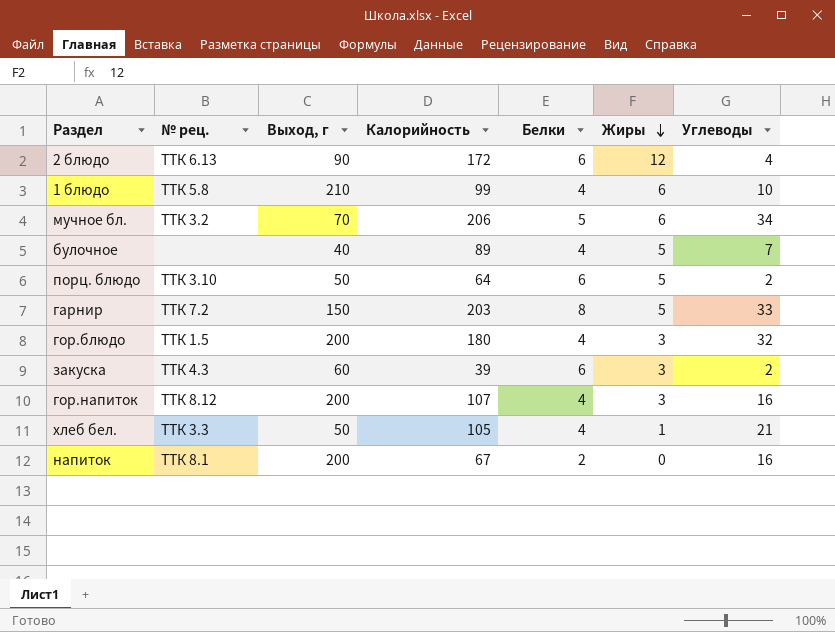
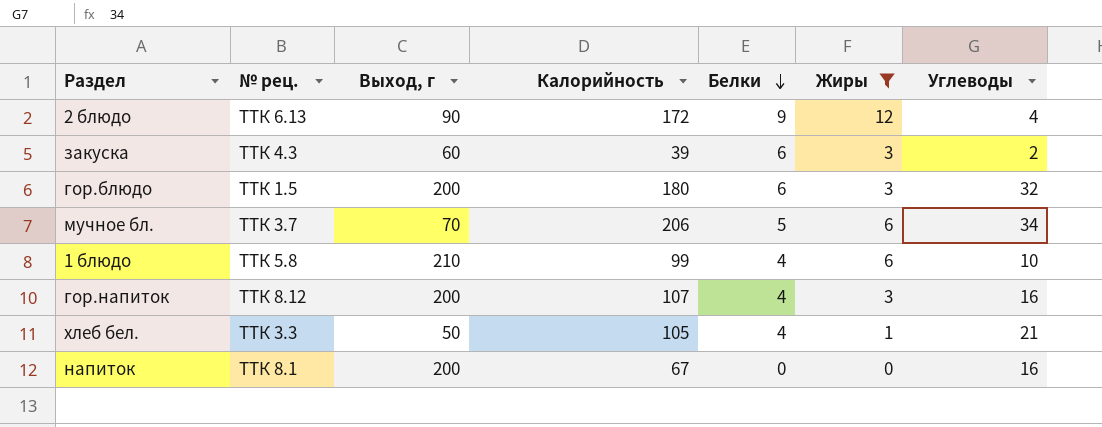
filter: none -> Жиры != 5
row order: Жиры descending -> Белки descending
2 блюдо | Белки: 6 -> 9
гор.блюдо | Белки: 4 -> 6
мучное бл. | № рец.: ТТК 3.2 -> ТТК 3.7
напиток | Белки: 2 -> 0

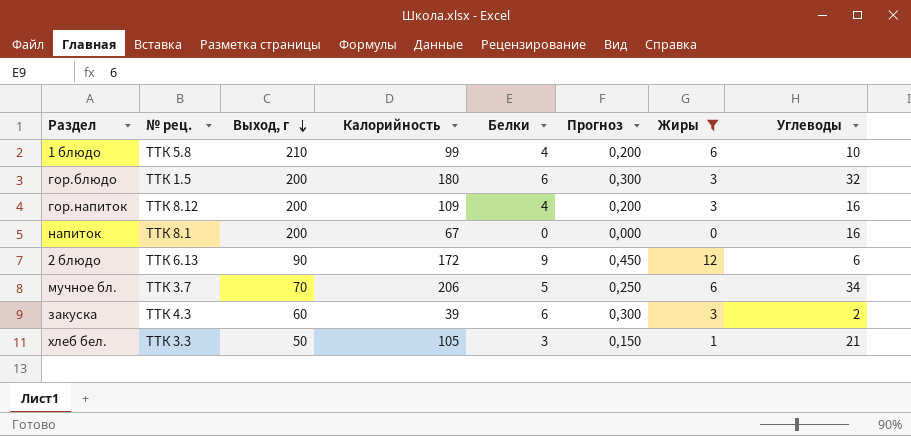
row order: Белки descending -> Выход, г descending
column Прогноз | formula: none -> [Белки] * 0,05
гор.напиток | Калорийность: 107 -> 109
2 блюдо | Углеводы: 4 -> 6
хлеб бел. | Белки: 4 -> 3

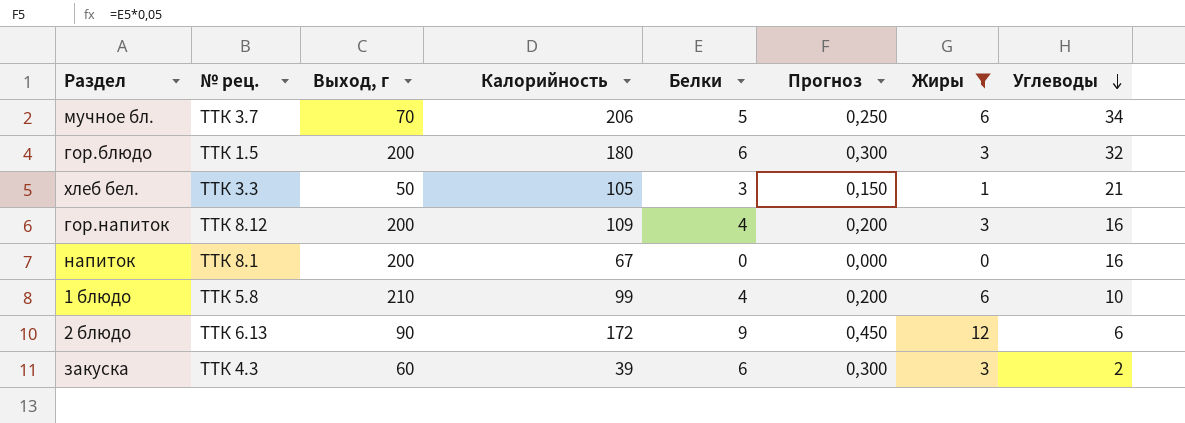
row order: Выход, г descending -> Углеводы descending

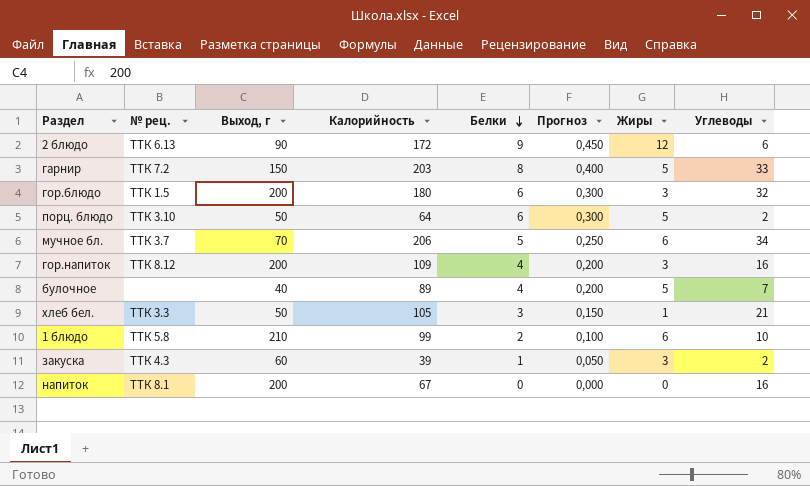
filter: Жиры != 5 -> none
row order: Углеводы descending -> Белки descending
1 блюдо | Белки: 4 -> 2
1 блюдо | Прогноз: 0,200 -> 0,100
закуска | Белки: 6 -> 1
закуска | Прогноз: 0,300 -> 0,050

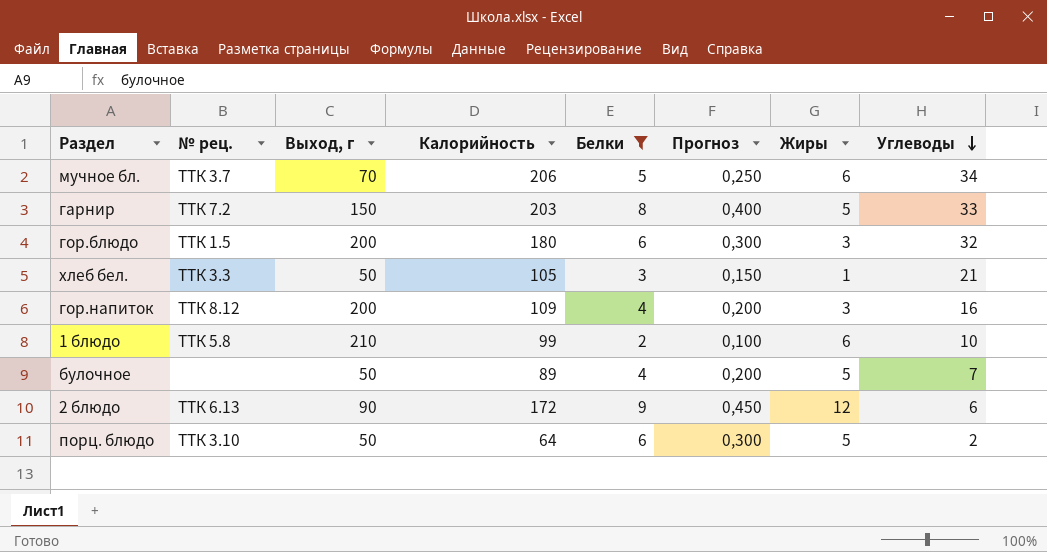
filter: none -> Белки >= 2
row order: Белки descending -> Углеводы descending
булочное | Выход, г: 40 -> 50

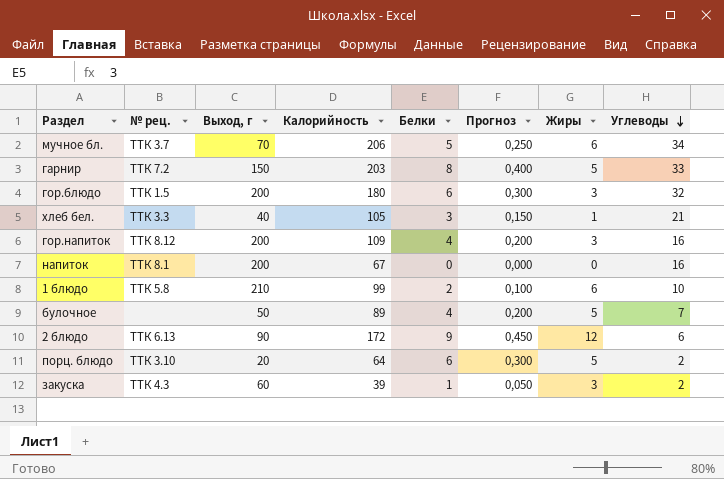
filter: Белки >= 2 -> none
хлеб бел. | Выход, г: 50 -> 40
порц. блюдо | Выход, г: 50 -> 20

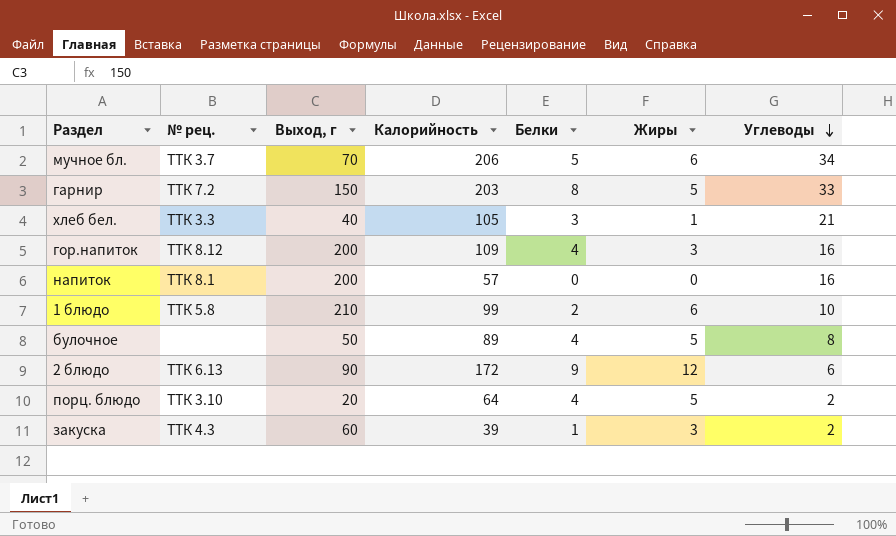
column Прогноз | formula: [Белки] * 0,05 -> none
row гор.блюдо: ТТК 1.5 | 200 | 180 | 6 | 0,300 | 3 | 32 -> none
напиток | Калорийность: 67 -> 57
булочное | Углеводы: 7 -> 8
порц. блюдо | Белки: 6 -> 4

